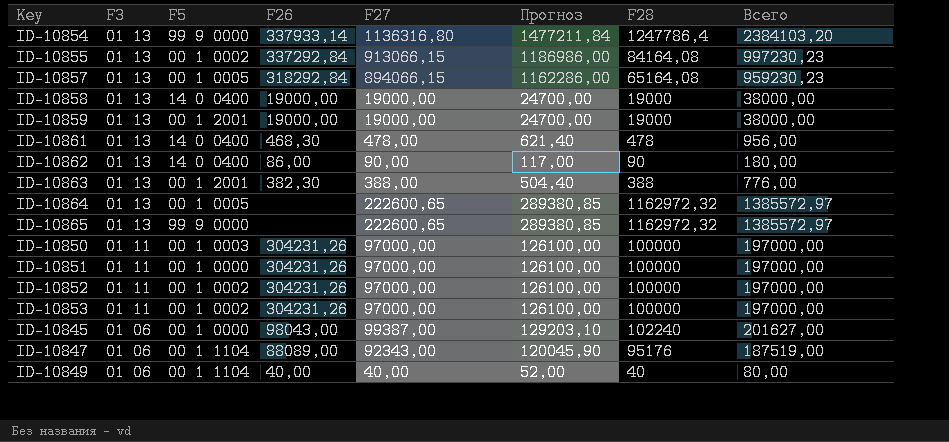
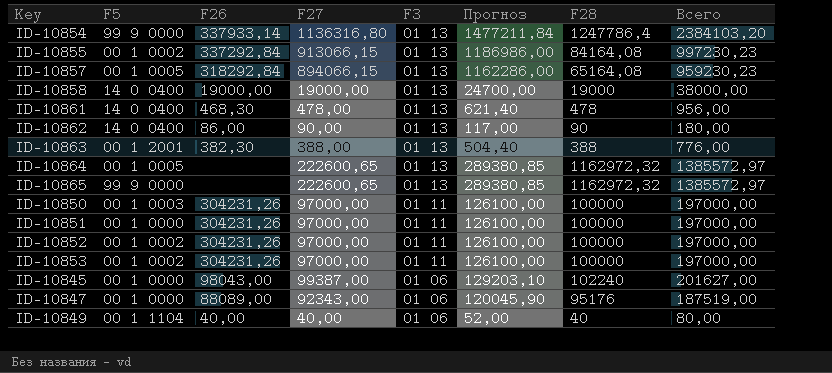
column F3 | position: 2 -> 5
row ID-10859: 01 13 | 00 1 2001 | 19000,00 | 19000,00 | 24700,00 | 19000 | 38000,00 -> none
ID-10847 | F5: 00 1 1104 -> 00 1 0000

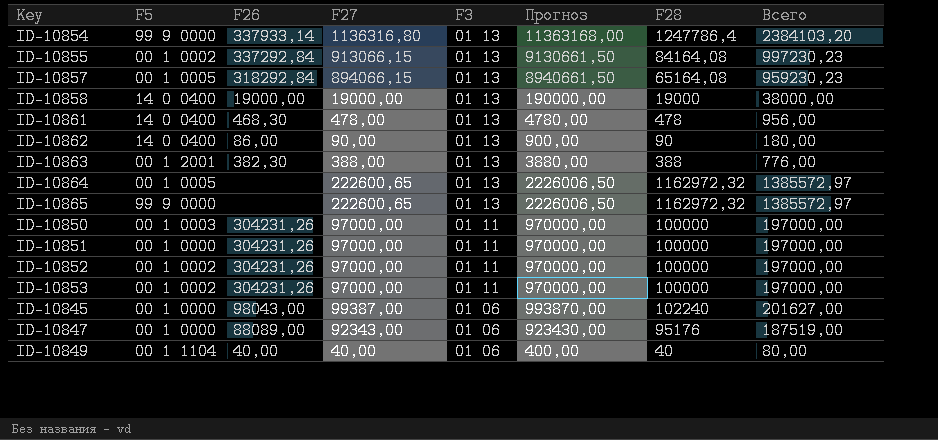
column Прогноз | formula: [F27] * 1,3 -> [F27] * 10

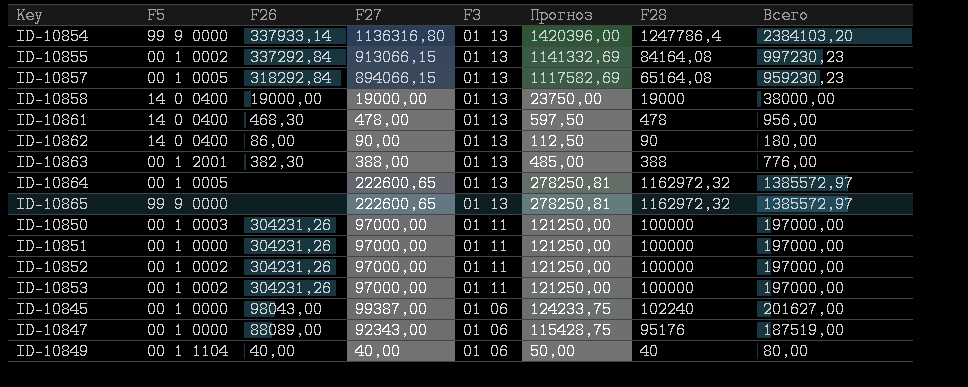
column Прогноз | formula: [F27] * 10 -> [F27] * 1,25

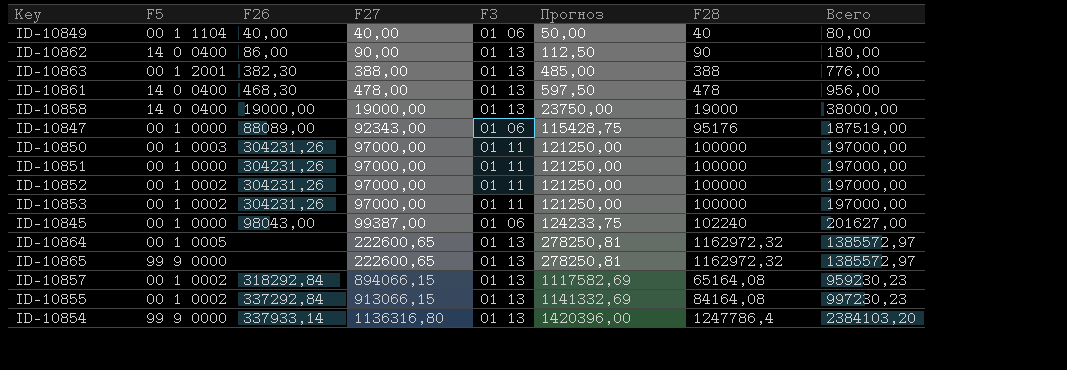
row order: F3 descending -> F27 ascending
ID-10857 | F5: 00 1 0005 -> 00 1 0002

